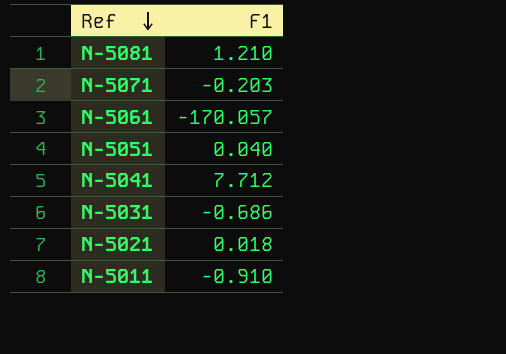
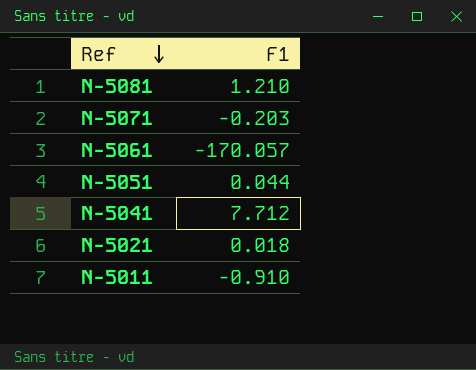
row N-5031: -0.686 -> none
N-5051 | F1: 0.040 -> 0.044

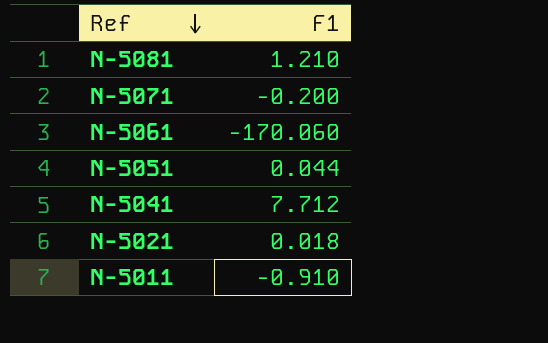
N-5071 | F1: -0.203 -> -0.200
N-5061 | F1: -170.057 -> -170.060

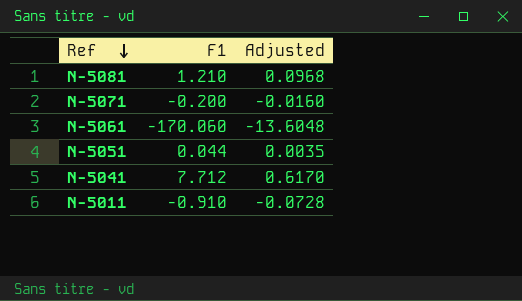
column Adjusted | formula: none -> [F1] * 0.08
row N-5021: 0.018 -> none

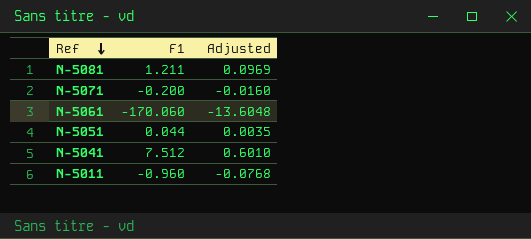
N-5081 | F1: 1.210 -> 1.211
N-5081 | Adjusted: 0.0968 -> 0.0969
N-5041 | F1: 7.712 -> 7.512
N-5041 | Adjusted: 0.6170 -> 0.6010
N-5011 | F1: -0.910 -> -0.960
N-5011 | Adjusted: -0.0728 -> -0.0768

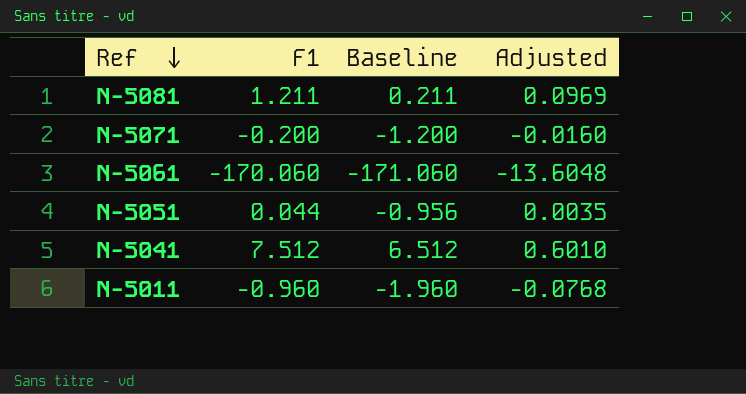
column Baseline | formula: none -> [F1] - 1

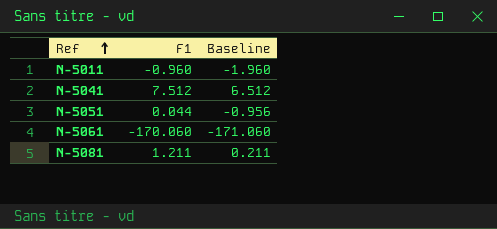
row order: Ref descending -> Ref ascending
column Adjusted | formula: [F1] * 0.08 -> none
row N-5071: -0.200 | -1.200 | -0.0160 -> none

